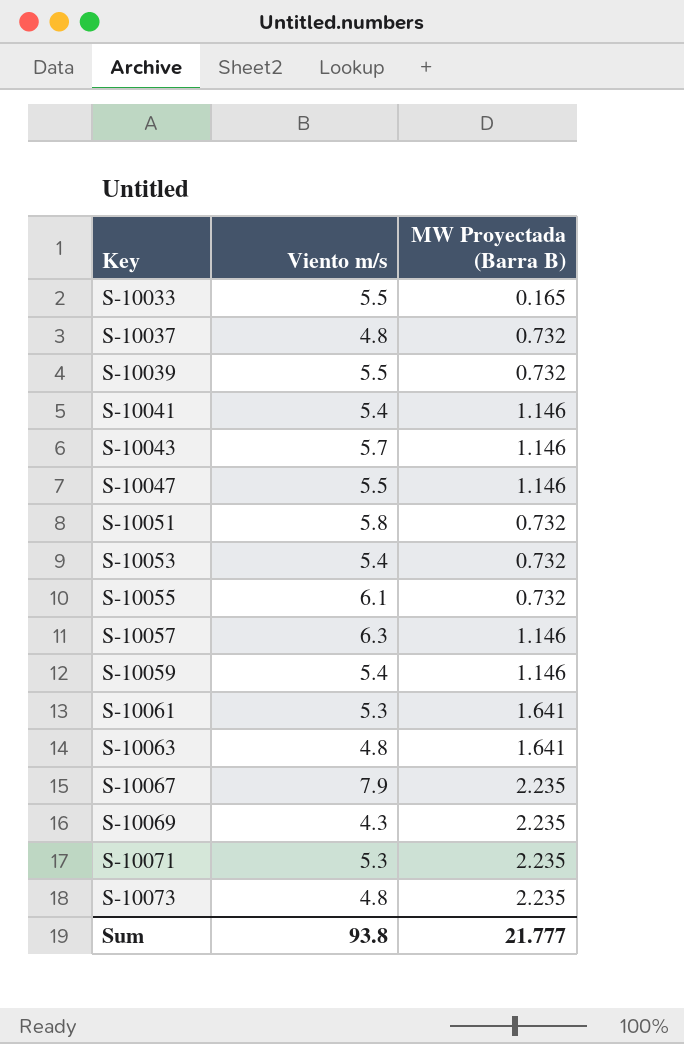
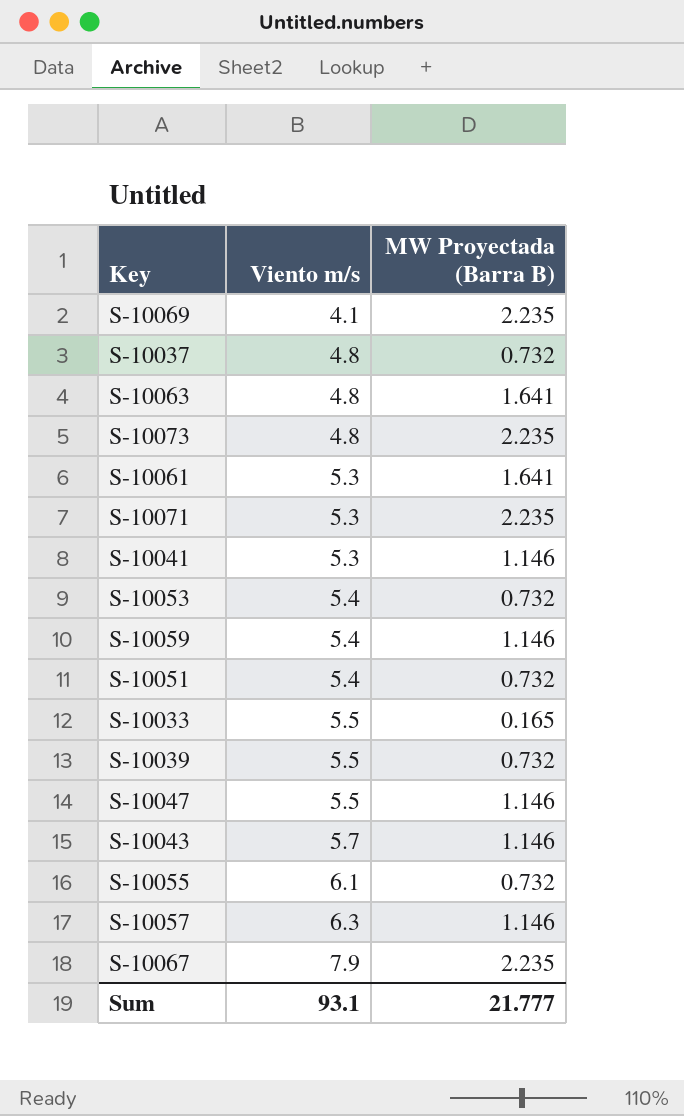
row order: Key ascending -> Viento m/s ascending
S-10069 | Viento m/s: 4.3 -> 4.1
S-10041 | Viento m/s: 5.4 -> 5.3
S-10051 | Viento m/s: 5.8 -> 5.4
Sum | Viento m/s: 93.8 -> 93.1

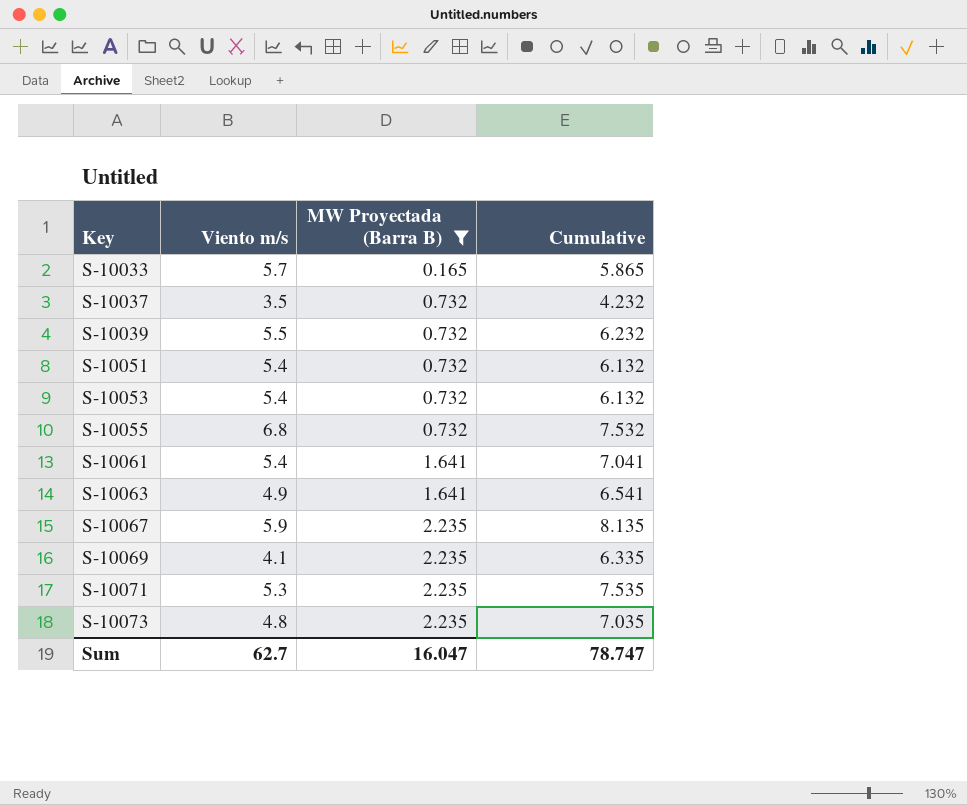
filter: none -> MW Proyectada (Barra B) != 1.146
row order: Viento m/s ascending -> Key ascending
column Cumulative | formula: none -> [Viento m/s] + [MW Proyectada (Barra B)]
S-10033 | Viento m/s: 5.5 -> 5.7
S-10037 | Viento m/s: 4.8 -> 3.5
S-10055 | Viento m/s: 6.1 -> 6.8
S-10061 | Viento m/s: 5.3 -> 5.4
S-10063 | Viento m/s: 4.8 -> 4.9
S-10067 | Viento m/s: 7.9 -> 5.9
Sum | Viento m/s: 93.1 -> 62.7
Sum | MW Proyectada (Barra B): 21.777 -> 16.047

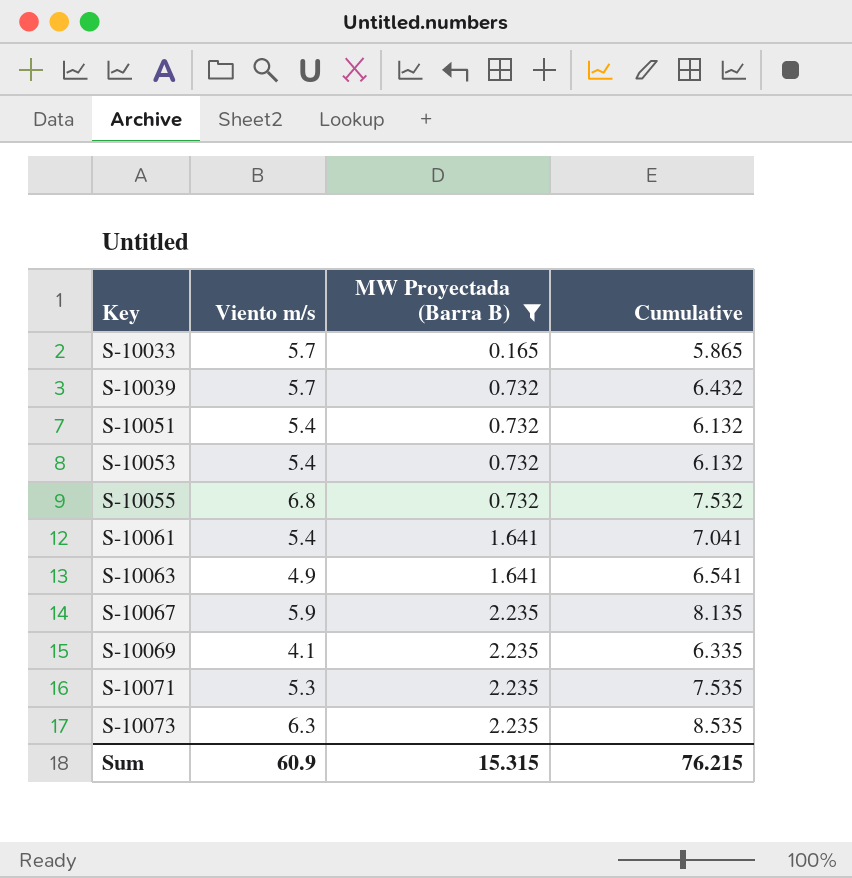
row S-10037: 3.5 | 0.732 | 4.232 -> none
S-10039 | Viento m/s: 5.5 -> 5.7
S-10039 | Cumulative: 6.232 -> 6.432
S-10073 | Viento m/s: 4.8 -> 6.3
S-10073 | Cumulative: 7.035 -> 8.535
Sum | Viento m/s: 62.7 -> 60.9
Sum | MW Proyectada (Barra B): 16.047 -> 15.315
Sum | Cumulative: 78.747 -> 76.215

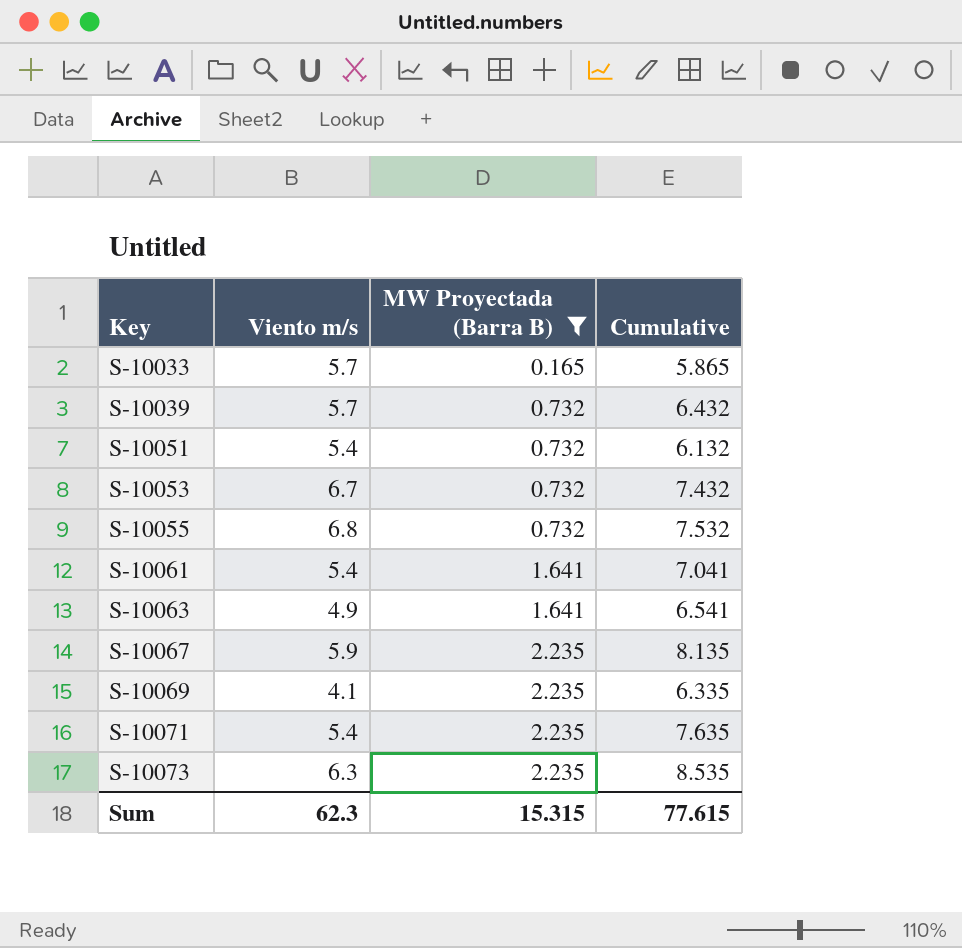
S-10053 | Viento m/s: 5.4 -> 6.7
S-10053 | Cumulative: 6.132 -> 7.432
S-10071 | Viento m/s: 5.3 -> 5.4
S-10071 | Cumulative: 7.535 -> 7.635
Sum | Viento m/s: 60.9 -> 62.3
Sum | Cumulative: 76.215 -> 77.615

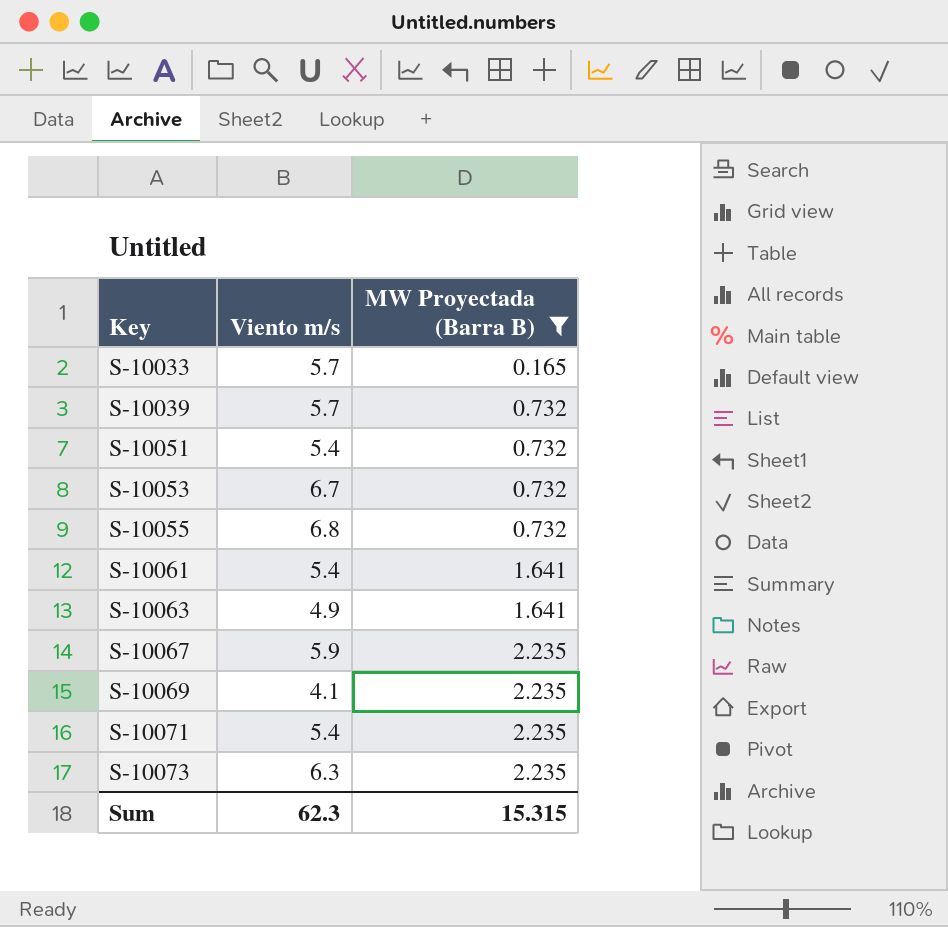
column Cumulative | formula: [Viento m/s] + [MW Proyectada (Barra B)] -> none

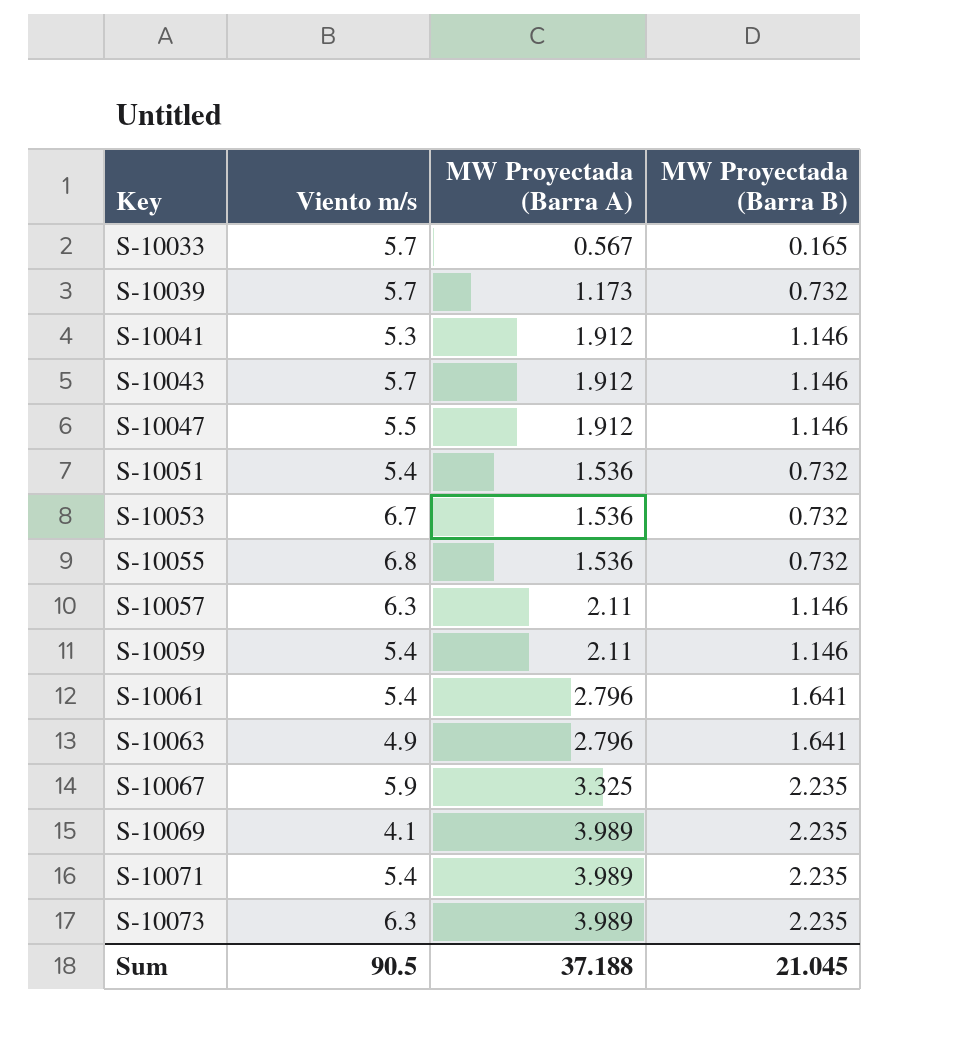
filter: MW Proyectada (Barra B) != 1.146 -> none
column MW Proyectada (Barra A) | position: none -> 3
Sum | Viento m/s: 62.3 -> 90.5
Sum | MW Proyectada (Barra B): 15.315 -> 21.045

